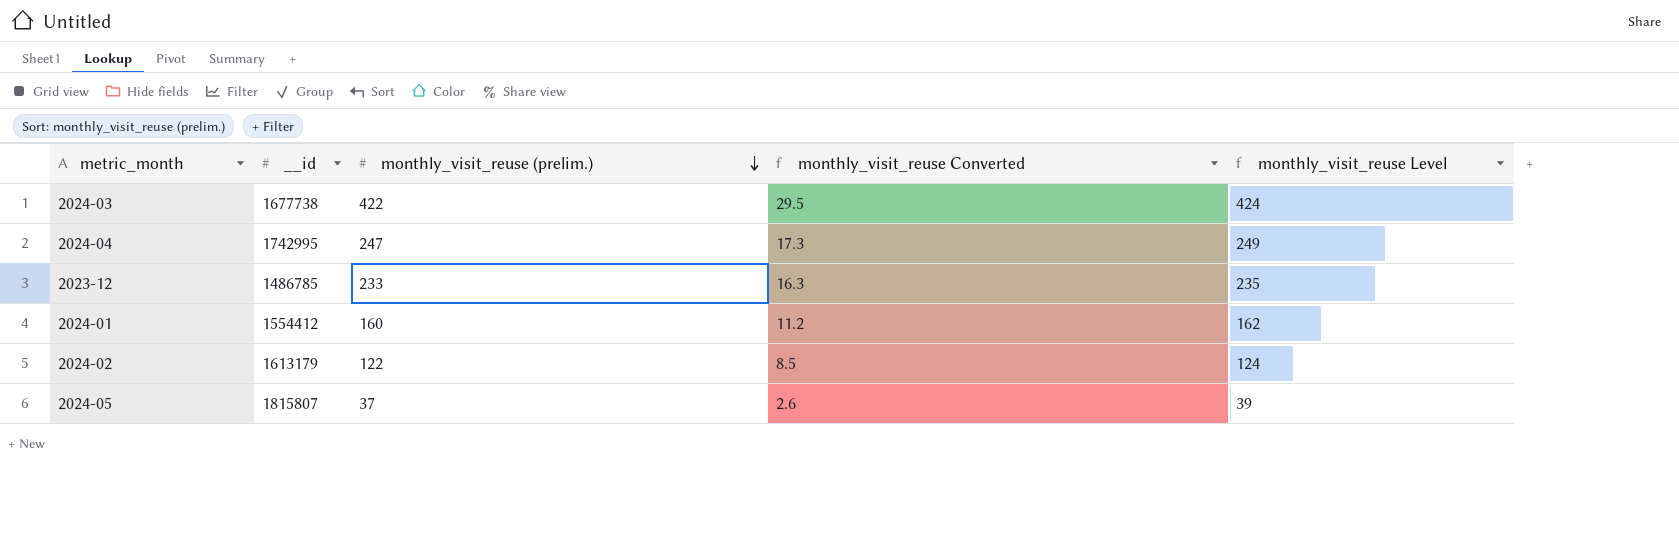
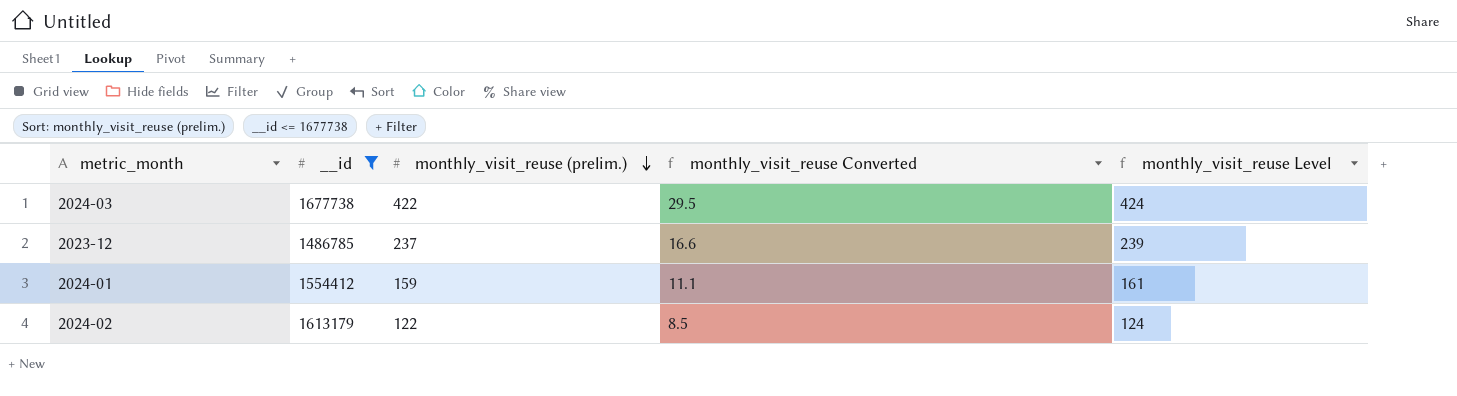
filter: none -> __id <= 1677738
2023-12 | monthly_visit_reuse (prelim.): 233 -> 237
2023-12 | monthly_visit_reuse Converted: 16.3 -> 16.6
2023-12 | monthly_visit_reuse Level: 235 -> 239
2024-01 | monthly_visit_reuse (prelim.): 160 -> 159
2024-01 | monthly_visit_reuse Converted: 11.2 -> 11.1
2024-01 | monthly_visit_reuse Level: 162 -> 161

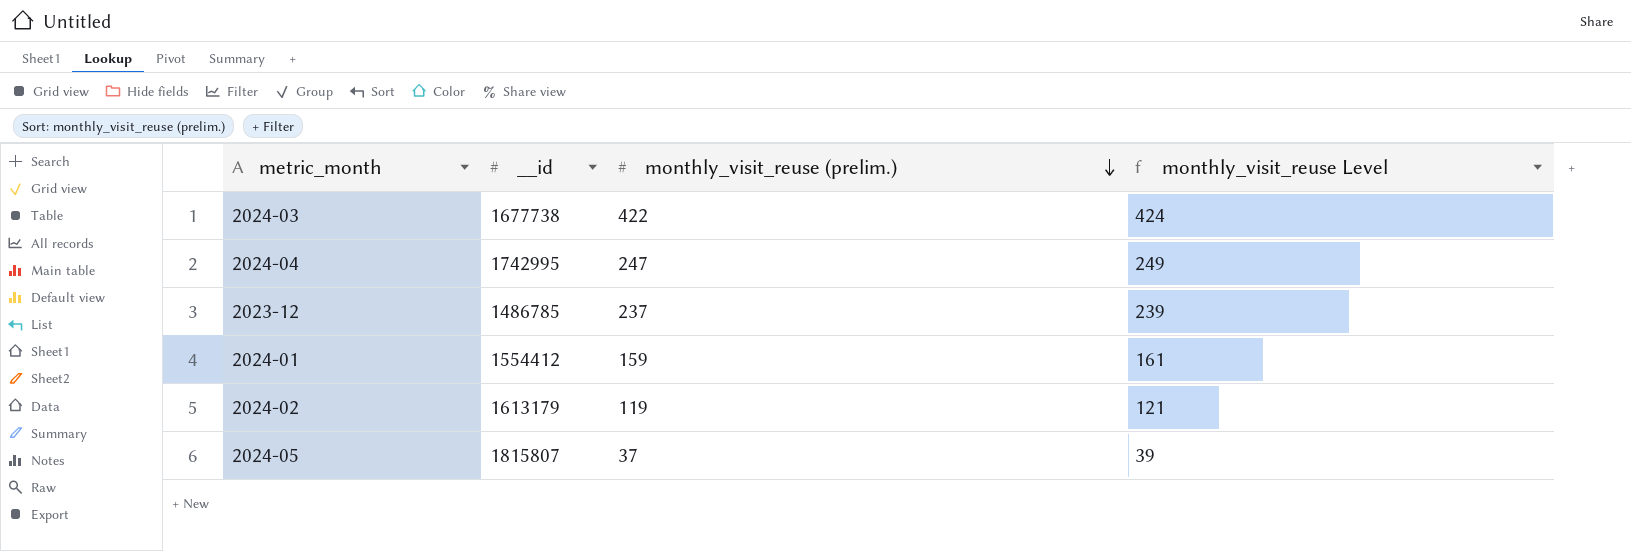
filter: __id <= 1677738 -> none
column monthly_visit_reuse Converted | formula: [monthly_visit_reuse (prelim.)] * 0.07 -> none
2024-02 | monthly_visit_reuse (prelim.): 122 -> 119
2024-02 | monthly_visit_reuse Level: 124 -> 121

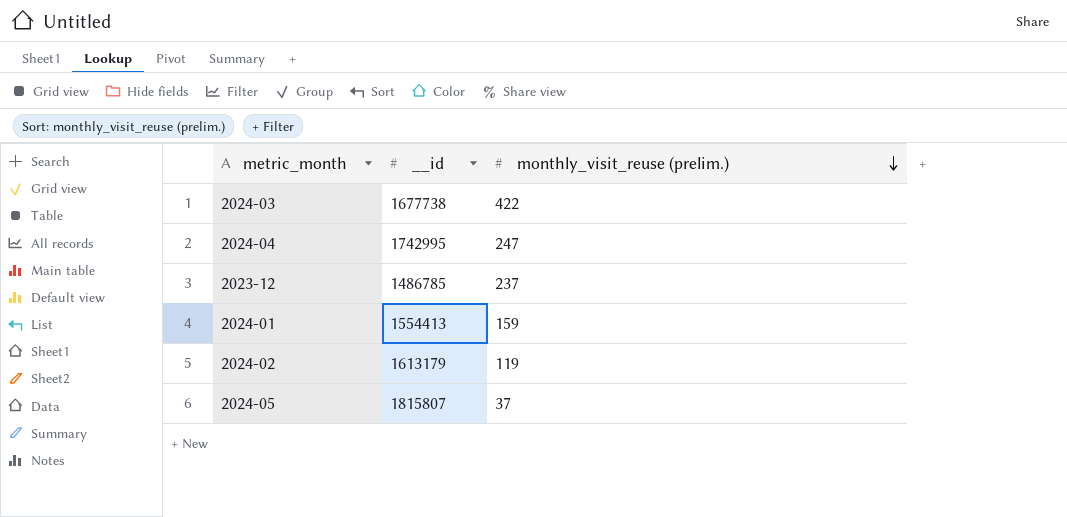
column monthly_visit_reuse Level | formula: [monthly_visit_reuse (prelim.)] + 2 -> none
2024-01 | __id: 1554412 -> 1554413

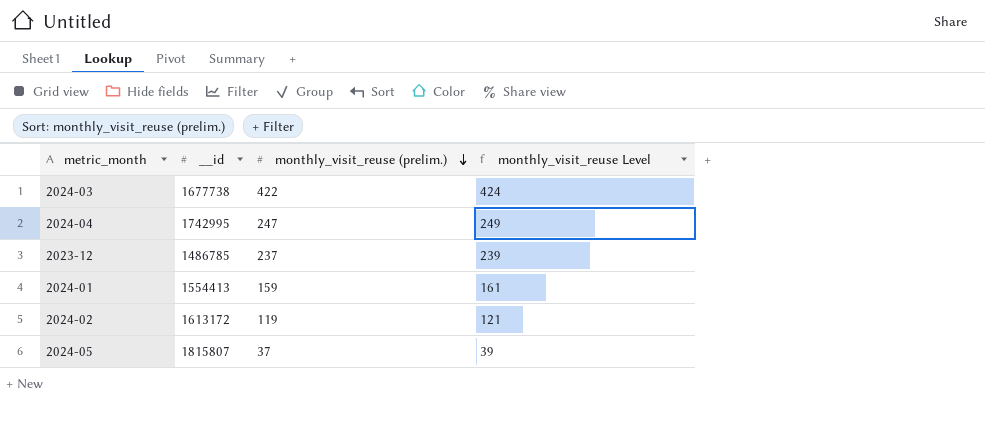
column monthly_visit_reuse Level | formula: none -> [monthly_visit_reuse (prelim.)] + 2
2024-02 | __id: 1613179 -> 1613172

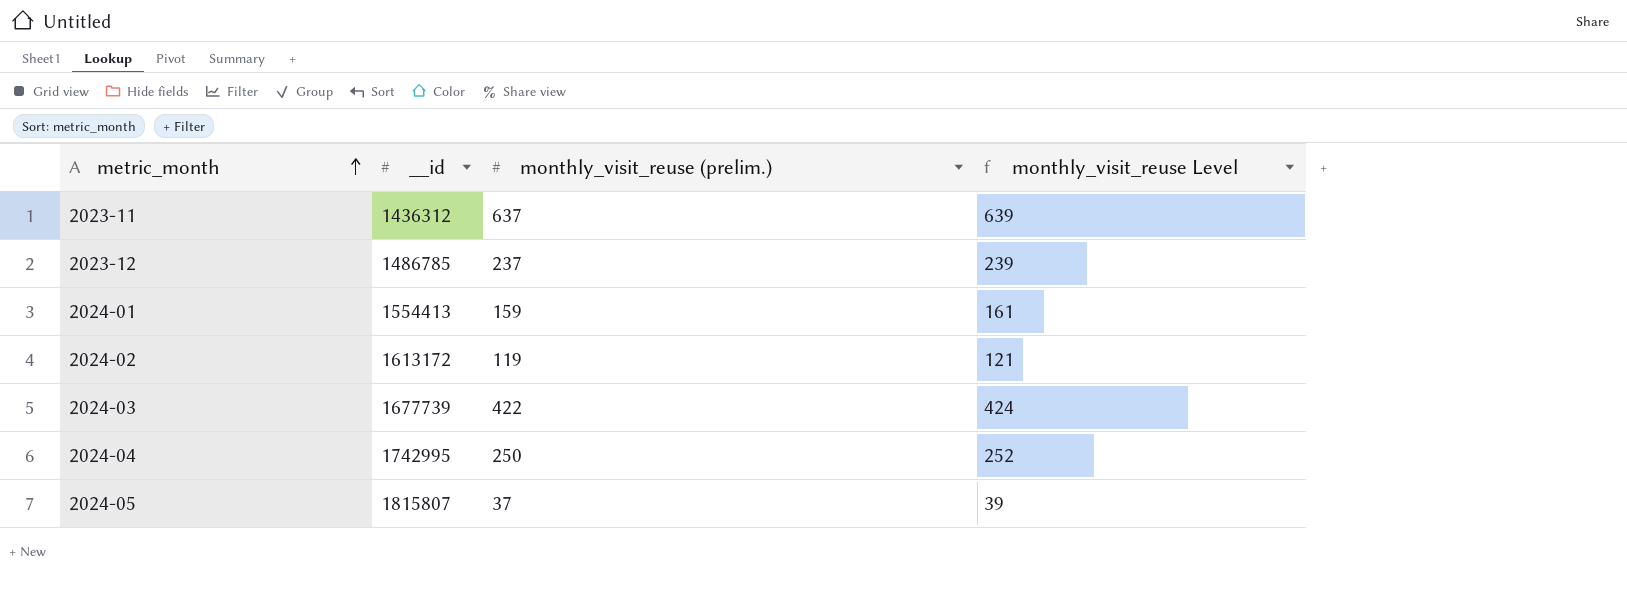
row order: monthly_visit_reuse (prelim.) descending -> metric_month ascending
row 2023-11: none -> 1436312 | 637 | 639
2024-03 | __id: 1677738 -> 1677739
2024-04 | monthly_visit_reuse (prelim.): 247 -> 250
2024-04 | monthly_visit_reuse Level: 249 -> 252

